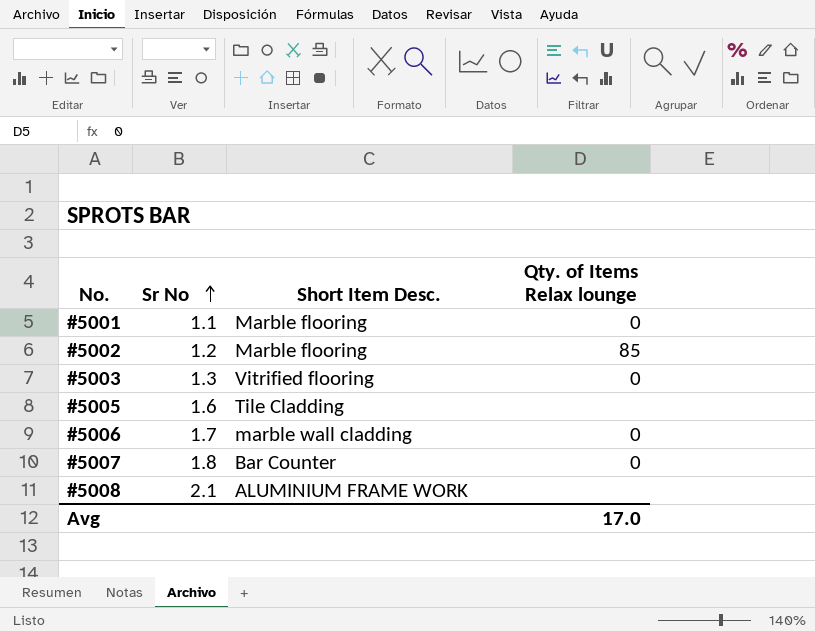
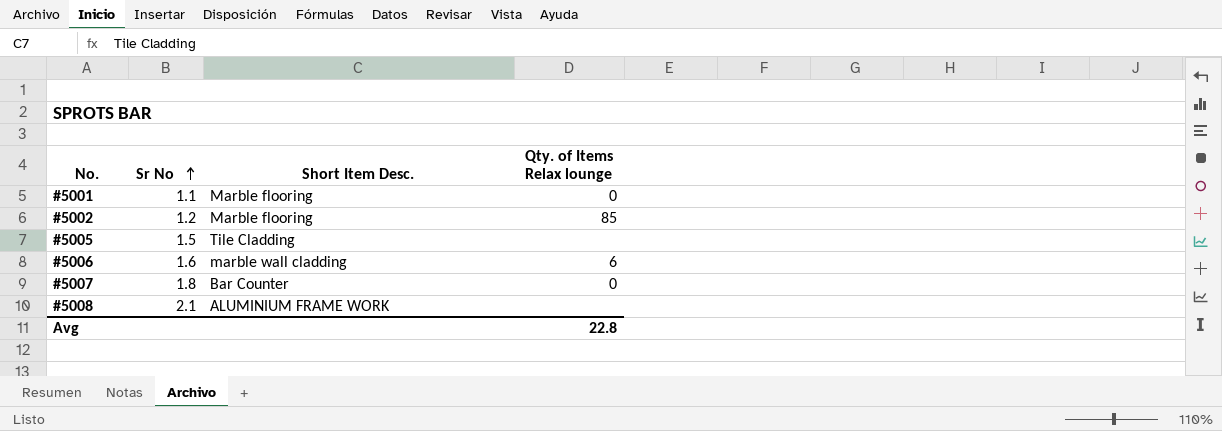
row #5003: 1.3 | Vitrified flooring | 0 -> none
#5005 | Sr No: 1.6 -> 1.5
#5006 | Sr No: 1.7 -> 1.6
#5006 | Qty. of Items Relax lounge: 0 -> 6
Avg | Qty. of Items Relax lounge: 17.0 -> 22.8

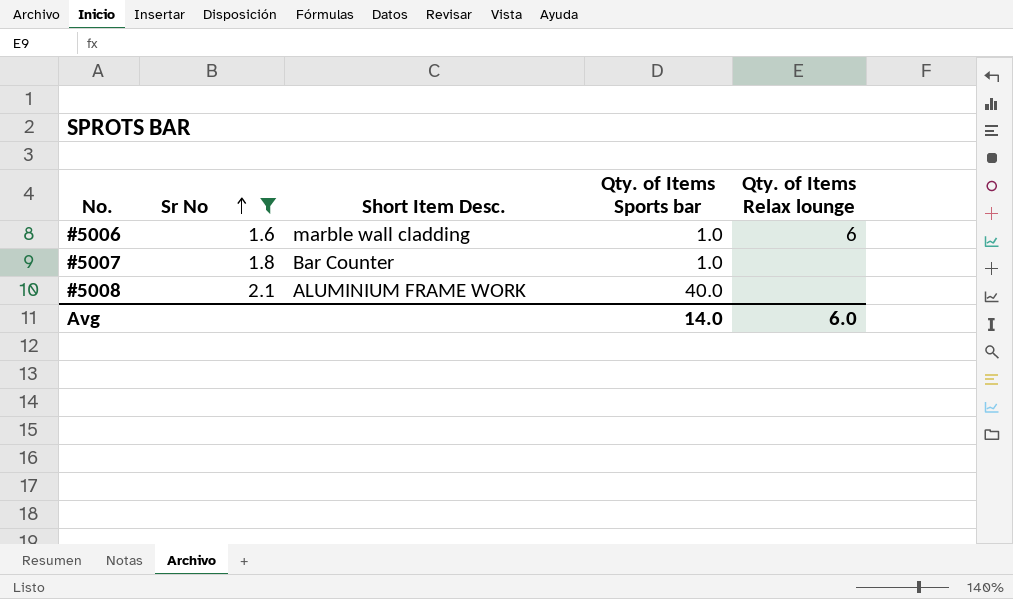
filter: none -> Sr No >= 1.6
column Qty. of Items Sports bar | position: none -> 4
#5007 | Qty. of Items Relax lounge: 0 -> none
Avg | Qty. of Items Relax lounge: 22.8 -> 6.0

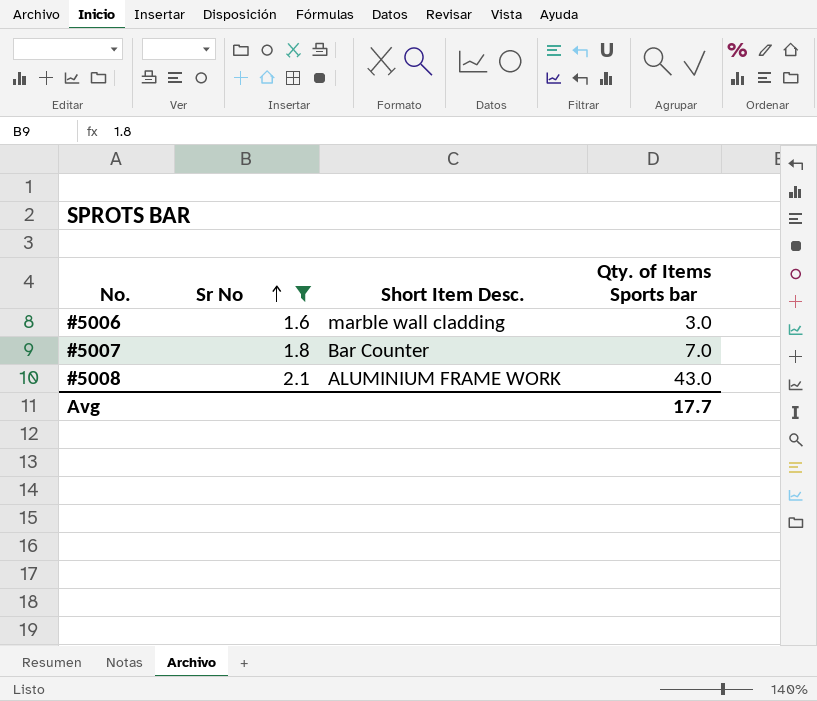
column Qty. of Items Relax lounge | position: 5 -> none
#5006 | Qty. of Items Sports bar: 1.0 -> 3.0
#5007 | Qty. of Items Sports bar: 1.0 -> 7.0
#5008 | Qty. of Items Sports bar: 40.0 -> 43.0
Avg | Qty. of Items Sports bar: 14.0 -> 17.7

